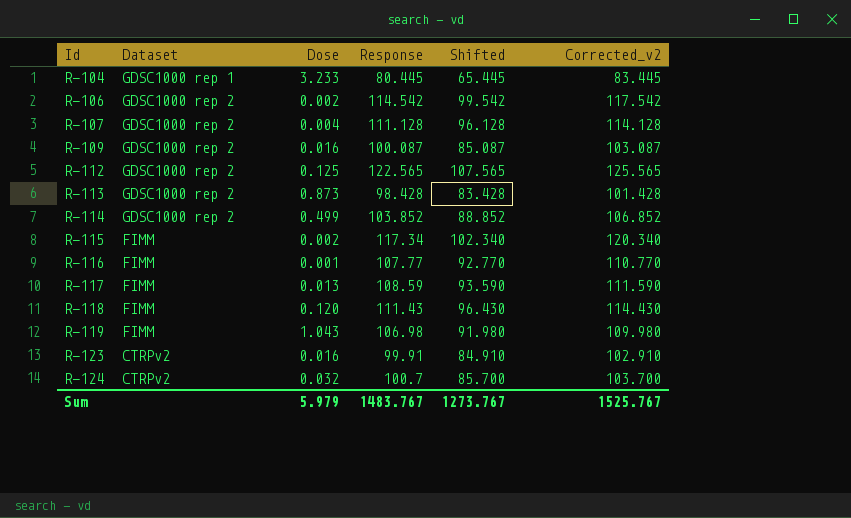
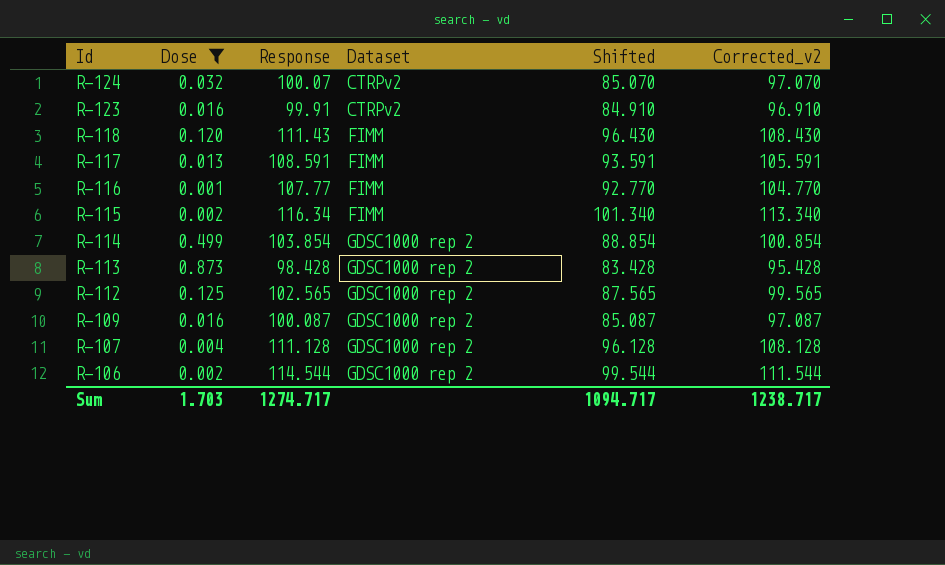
filter: none -> Dose <= 0.873
row order: Id ascending -> Id descending
column Dataset | position: 2 -> 4
column Corrected_v2 | formula: [Response] + 3 -> [Response] - 3
R-124 | Response: 100.7 -> 100.07
R-124 | Shifted: 85.700 -> 85.070
R-117 | Response: 108.59 -> 108.591
R-117 | Shifted: 93.590 -> 93.591
R-115 | Response: 117.34 -> 116.34
R-115 | Shifted: 102.340 -> 101.340
R-114 | Response: 103.852 -> 103.854
R-114 | Shifted: 88.852 -> 88.854
R-112 | Response: 122.565 -> 102.565
R-112 | Shifted: 107.565 -> 87.565
R-106 | Response: 114.542 -> 114.544
R-106 | Shifted: 99.542 -> 99.544
Sum | Dose: 5.979 -> 1.703
Sum | Response: 1483.767 -> 1274.717
Sum | Shifted: 1273.767 -> 1094.717
Sum | Corrected_v2: 1525.767 -> 1238.717

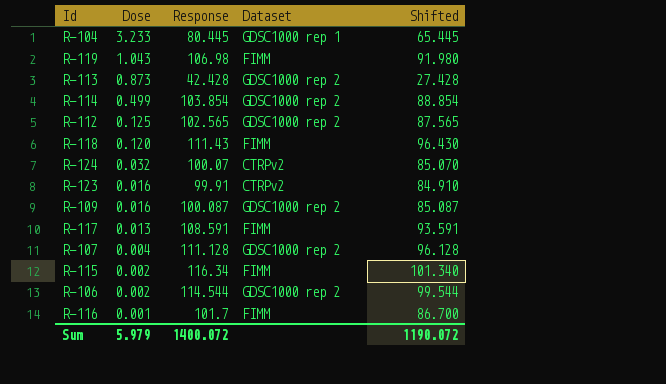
filter: Dose <= 0.873 -> none
row order: Id descending -> Dose descending
column Corrected_v2 | formula: [Response] - 3 -> none
R-113 | Response: 98.428 -> 42.428
R-113 | Shifted: 83.428 -> 27.428
R-116 | Response: 107.77 -> 101.7
R-116 | Shifted: 92.770 -> 86.700
Sum | Dose: 1.703 -> 5.979
Sum | Response: 1274.717 -> 1400.072
Sum | Shifted: 1094.717 -> 1190.072

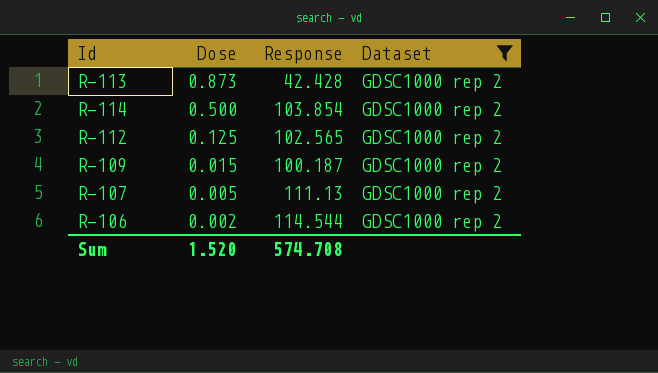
filter: none -> Dataset = GDSC1000 rep 2
column Shifted | formula: [Response] - 15 -> none
R-114 | Dose: 0.499 -> 0.500
R-109 | Dose: 0.016 -> 0.015
R-109 | Response: 100.087 -> 100.187
R-107 | Dose: 0.004 -> 0.005
R-107 | Response: 111.128 -> 111.13
Sum | Dose: 5.979 -> 1.520
Sum | Response: 1400.072 -> 574.708

